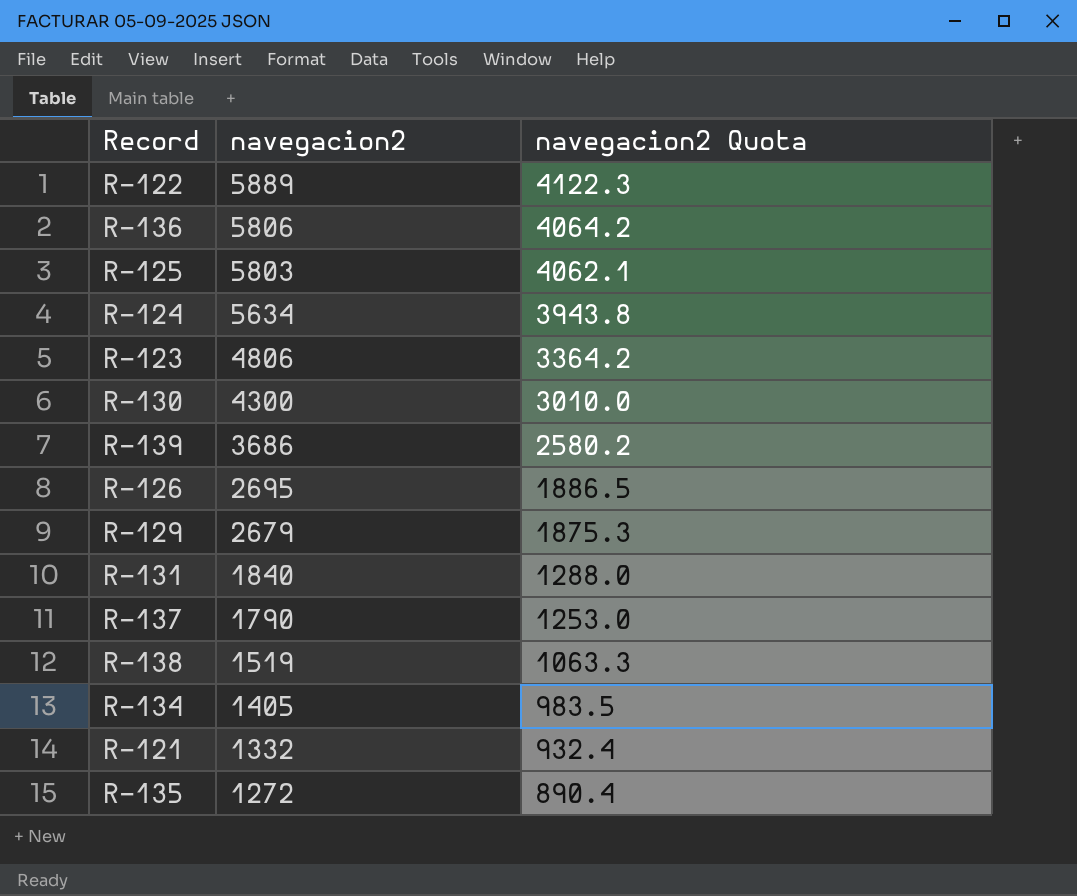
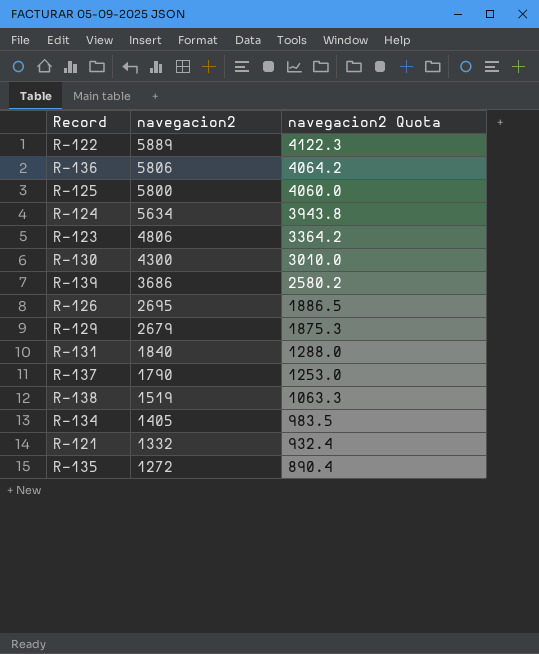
R-125 | navegacion2: 5803 -> 5800
R-125 | navegacion2 Quota: 4062.1 -> 4060.0

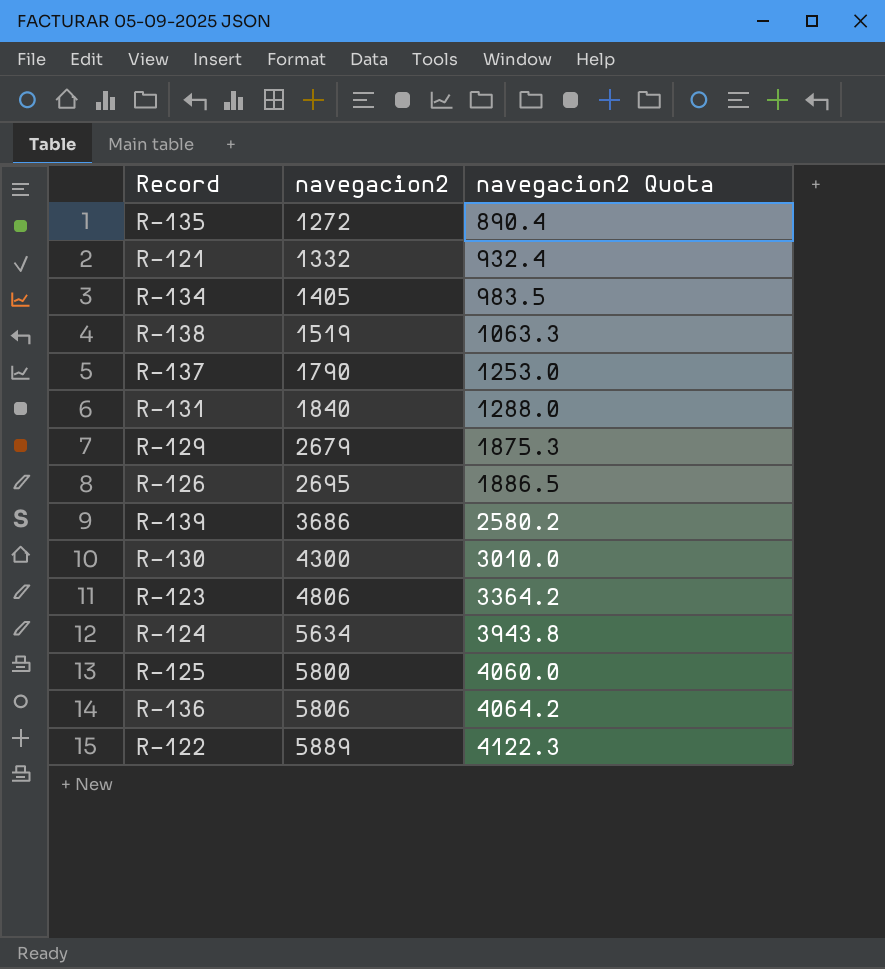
row order: navegacion2 descending -> navegacion2 ascending

